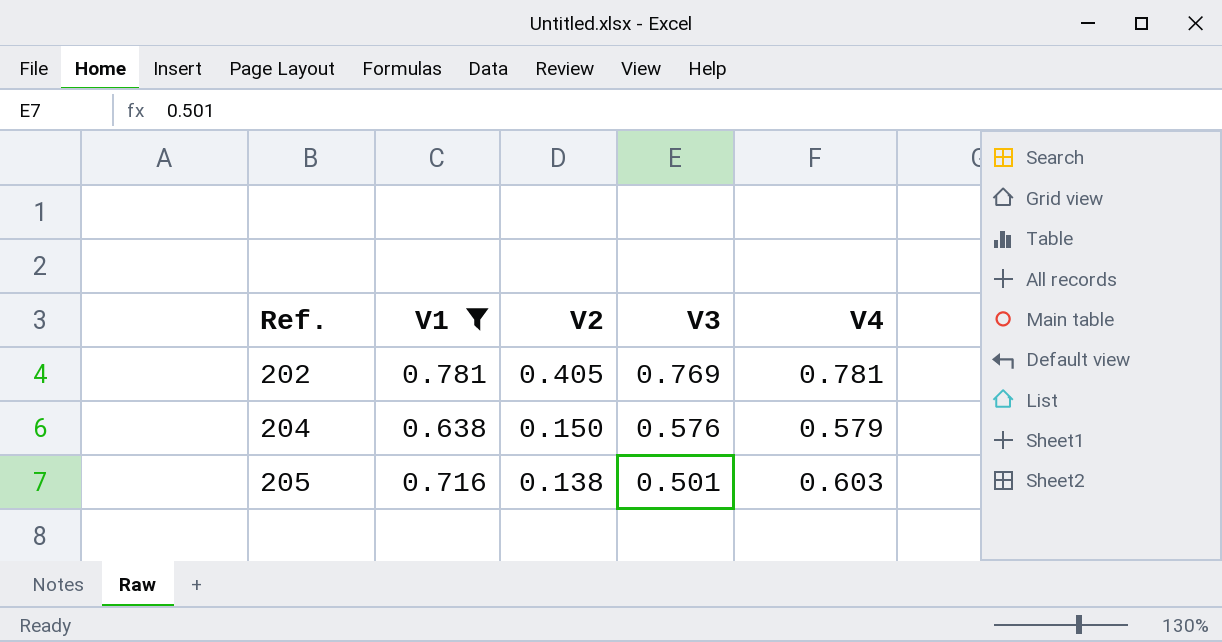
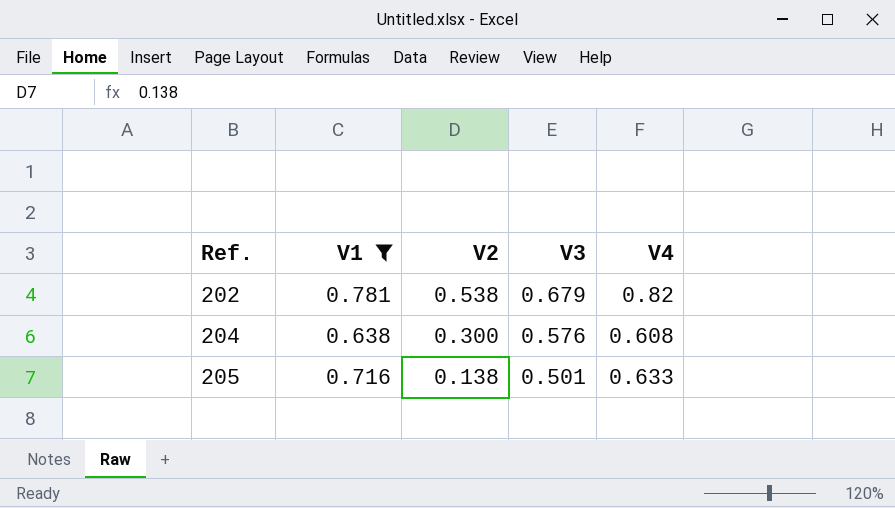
202 | V2: 0.405 -> 0.538
202 | V3: 0.769 -> 0.679
202 | V4: 0.781 -> 0.82
204 | V2: 0.150 -> 0.300
204 | V4: 0.579 -> 0.608
205 | V4: 0.603 -> 0.633

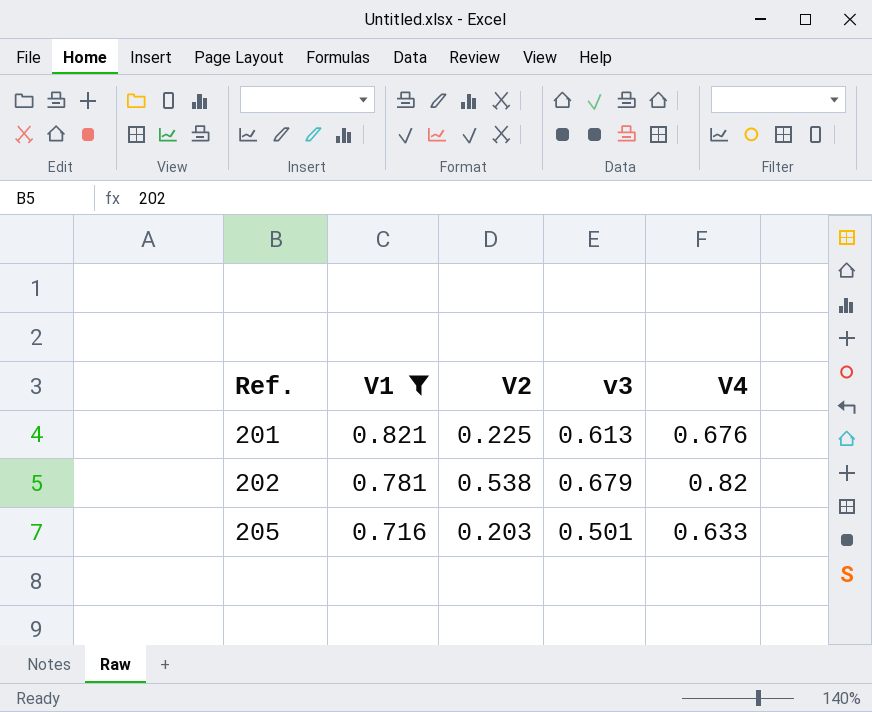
column name: V3 -> v3
row 204: 0.638 | 0.300 | 0.576 | 0.608 -> none
row 201: none -> 0.821 | 0.225 | 0.613 | 0.676
205 | V2: 0.138 -> 0.203

